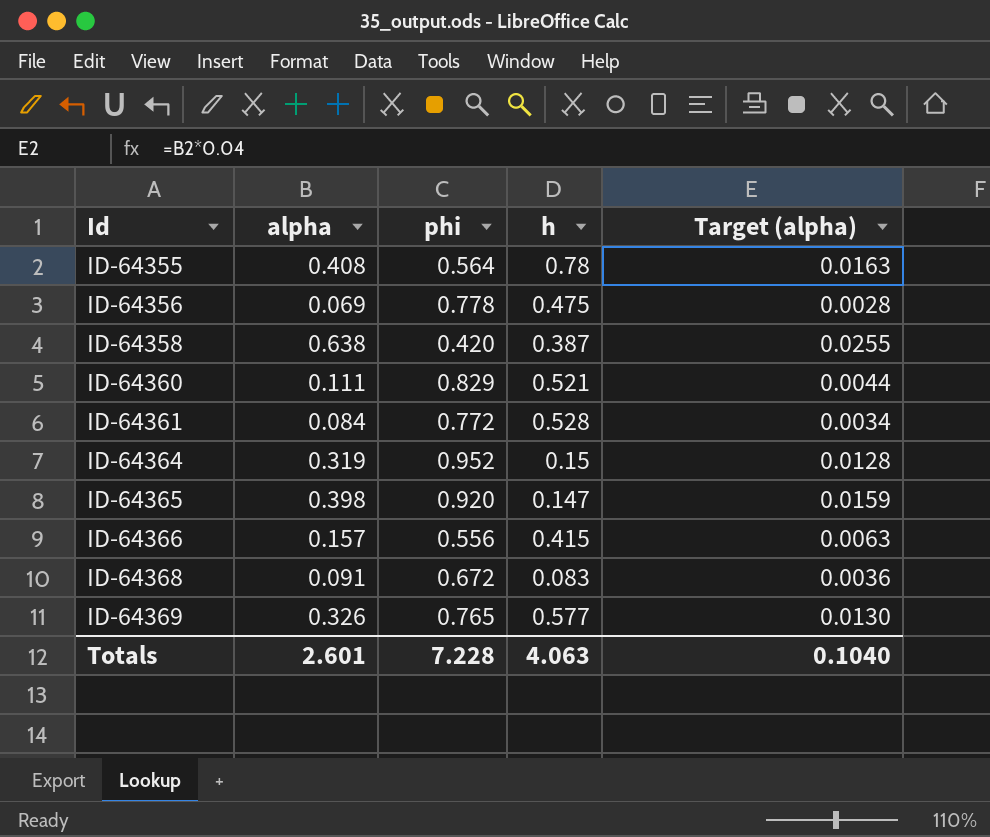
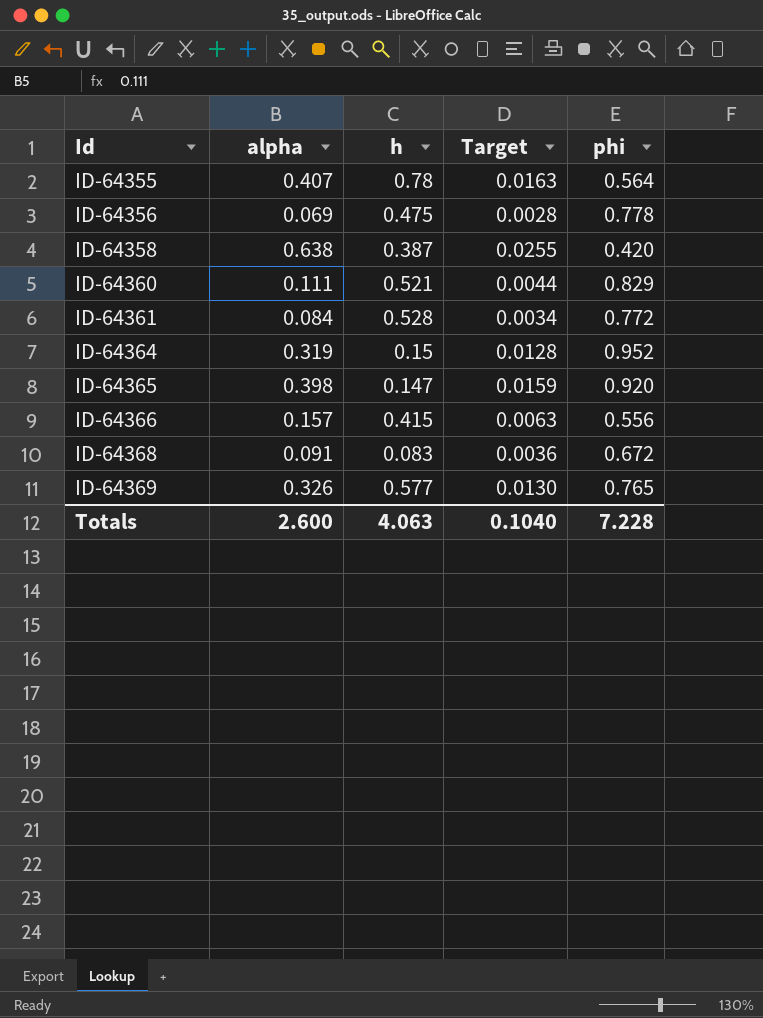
column name: Target (alpha) -> Target
column phi | position: 3 -> 5
ID-64355 | alpha: 0.408 -> 0.407
Totals | alpha: 2.601 -> 2.600

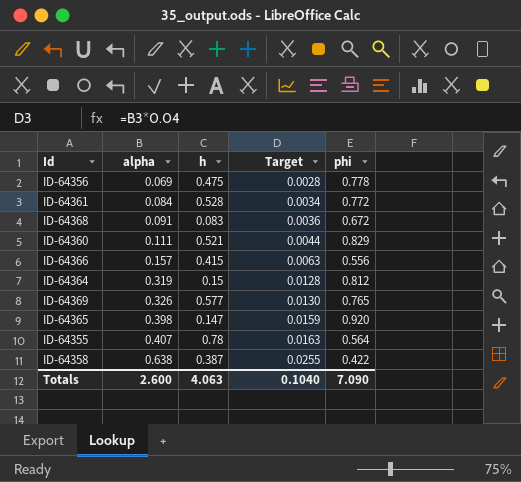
row order: Id ascending -> alpha ascending
ID-64364 | phi: 0.952 -> 0.812
ID-64358 | phi: 0.420 -> 0.422
Totals | phi: 7.228 -> 7.090

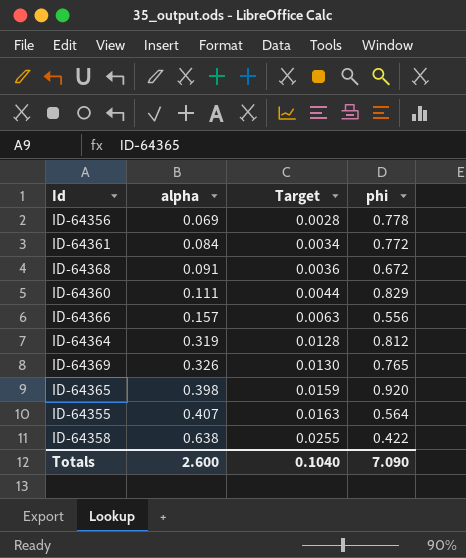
column h | position: 3 -> none

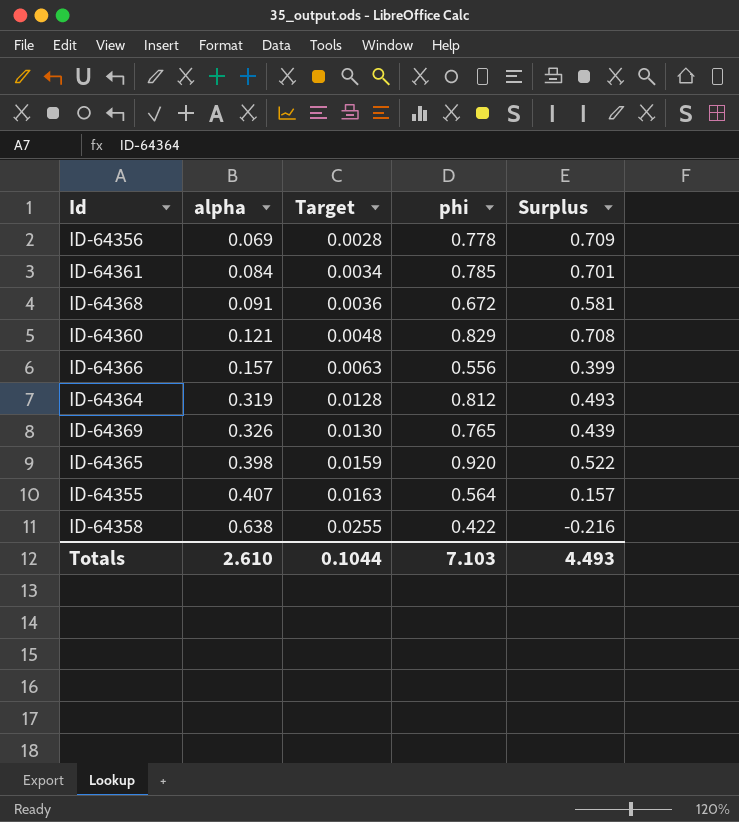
column Surplus | formula: none -> [phi] - [alpha]
ID-64361 | phi: 0.772 -> 0.785
ID-64360 | alpha: 0.111 -> 0.121
ID-64360 | Target: 0.0044 -> 0.0048
Totals | alpha: 2.600 -> 2.610
Totals | Target: 0.1040 -> 0.1044
Totals | phi: 7.090 -> 7.103

